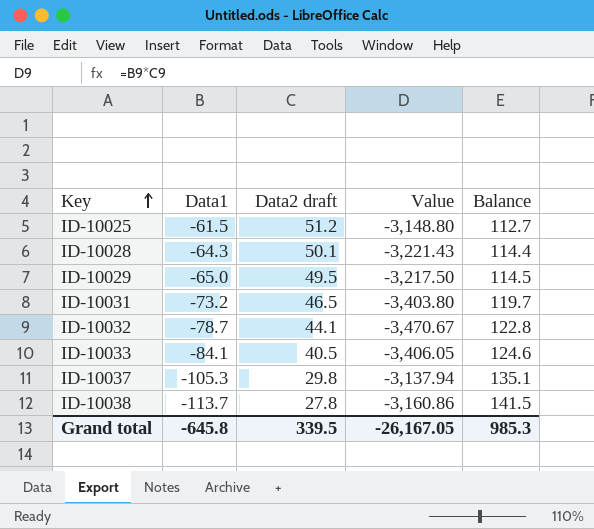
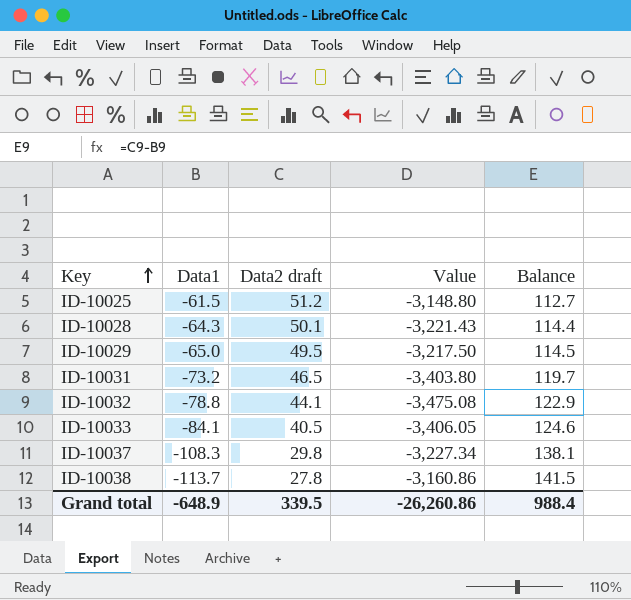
ID-10032 | Data1: -78.7 -> -78.8
ID-10032 | Value: -3,470.67 -> -3,475.08
ID-10032 | Balance: 122.8 -> 122.9
ID-10037 | Data1: -105.3 -> -108.3
ID-10037 | Value: -3,137.94 -> -3,227.34
ID-10037 | Balance: 135.1 -> 138.1
Grand total | Data1: -645.8 -> -648.9
Grand total | Value: -26,167.05 -> -26,260.86
Grand total | Balance: 985.3 -> 988.4

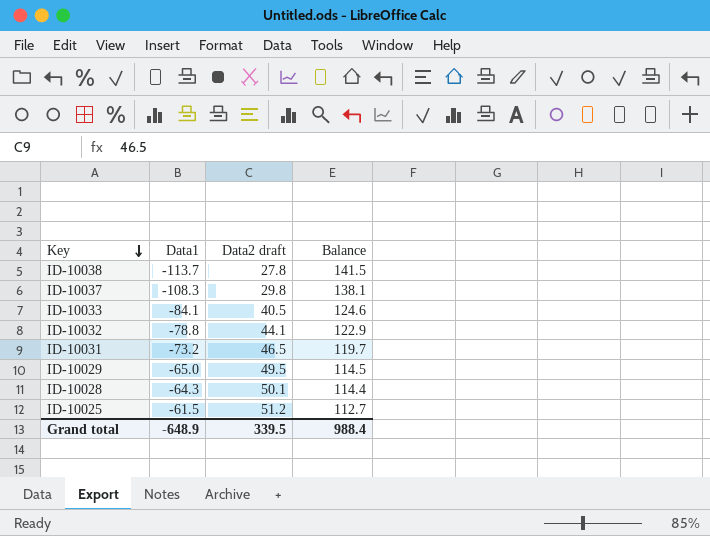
row order: Key ascending -> Key descending
column Value | formula: [Data1] * [Data2 draft] -> none

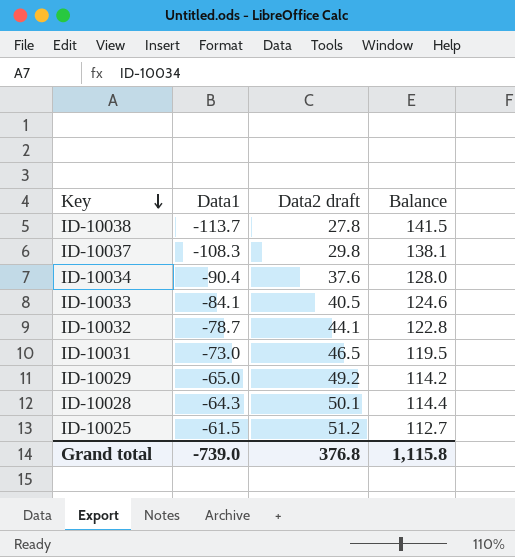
row ID-10034: none -> -90.4 | 37.6 | 128.0
ID-10032 | Data1: -78.8 -> -78.7
ID-10032 | Balance: 122.9 -> 122.8
ID-10031 | Data1: -73.2 -> -73.0
ID-10031 | Balance: 119.7 -> 119.5
ID-10029 | Data2 draft: 49.5 -> 49.2
ID-10029 | Balance: 114.5 -> 114.2
Grand total | Data1: -648.9 -> -739.0
Grand total | Data2 draft: 339.5 -> 376.8
Grand total | Balance: 988.4 -> 1,115.8

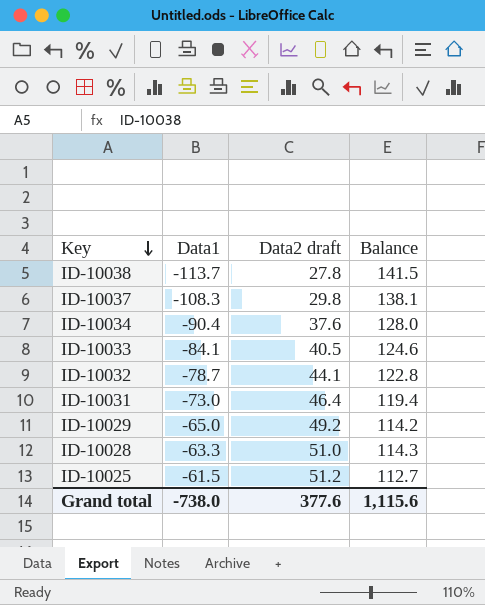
ID-10031 | Data2 draft: 46.5 -> 46.4
ID-10031 | Balance: 119.5 -> 119.4
ID-10028 | Data1: -64.3 -> -63.3
ID-10028 | Data2 draft: 50.1 -> 51.0
ID-10028 | Balance: 114.4 -> 114.3
Grand total | Data1: -739.0 -> -738.0
Grand total | Data2 draft: 376.8 -> 377.6
Grand total | Balance: 1,115.8 -> 1,115.6

